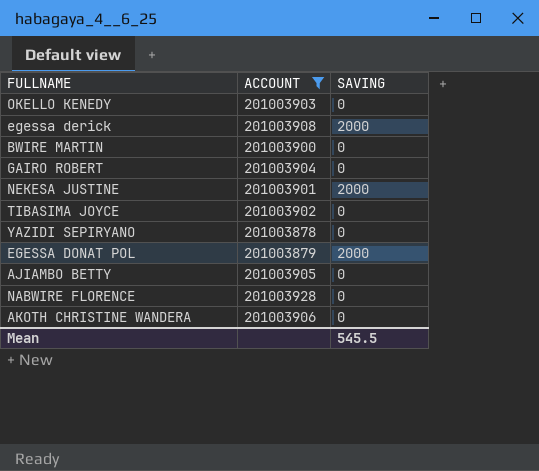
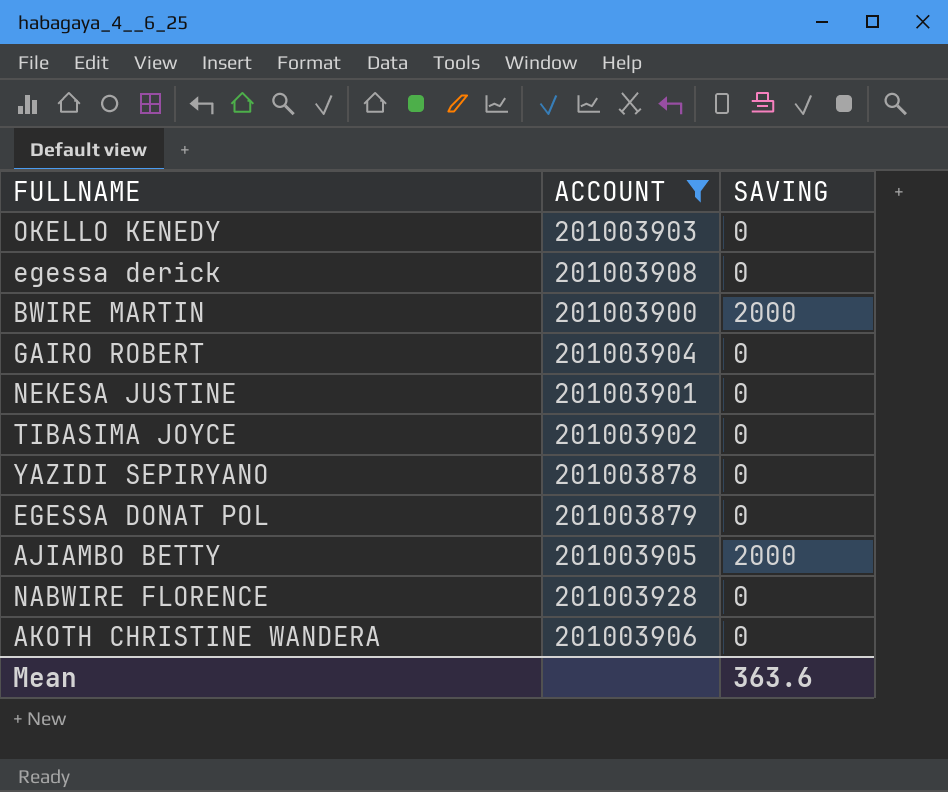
egessa derick | SAVING: 2000 -> 0
BWIRE MARTIN | SAVING: 0 -> 2000
NEKESA JUSTINE | SAVING: 2000 -> 0
EGESSA DONAT POL | SAVING: 2000 -> 0
AJIAMBO BETTY | SAVING: 0 -> 2000
Mean | SAVING: 545.5 -> 363.6

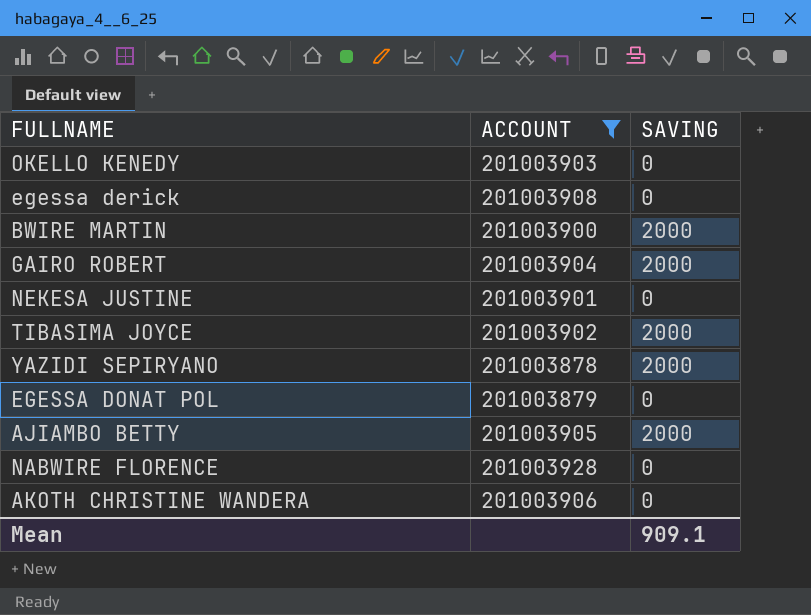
GAIRO ROBERT | SAVING: 0 -> 2000
TIBASIMA JOYCE | SAVING: 0 -> 2000
YAZIDI SEPIRYANO | SAVING: 0 -> 2000
Mean | SAVING: 363.6 -> 909.1

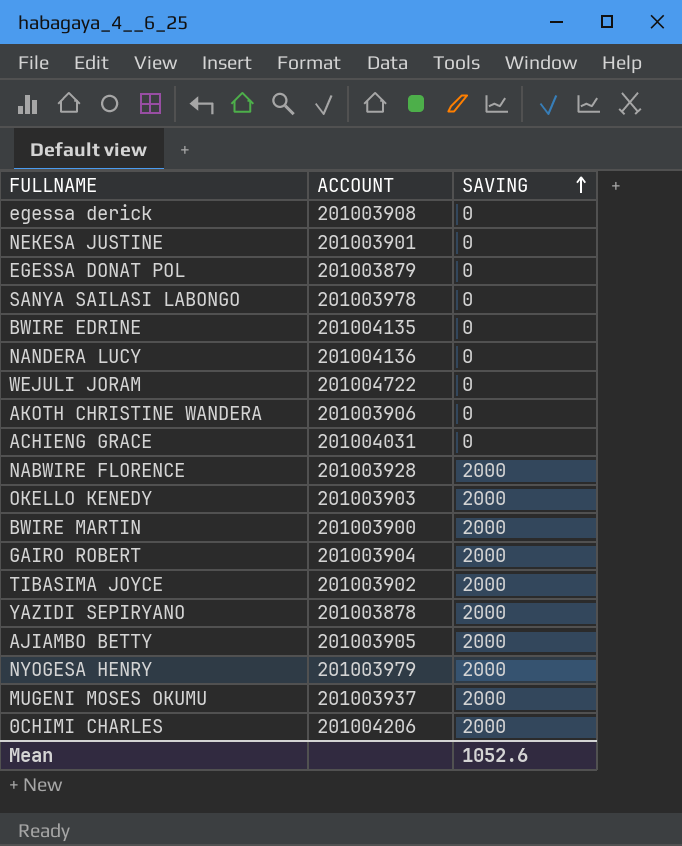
filter: ACCOUNT <= 201003928 -> none
row order: none -> SAVING ascending
NABWIRE FLORENCE | SAVING: 0 -> 2000
OKELLO KENEDY | SAVING: 0 -> 2000
Mean | SAVING: 909.1 -> 1052.6

